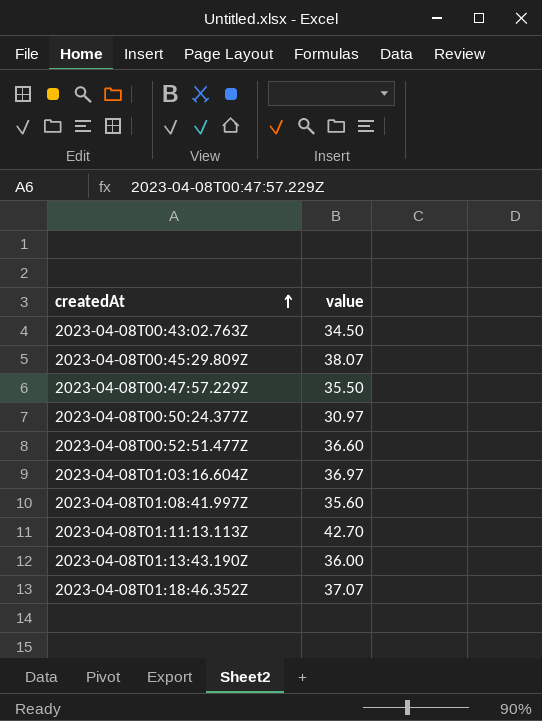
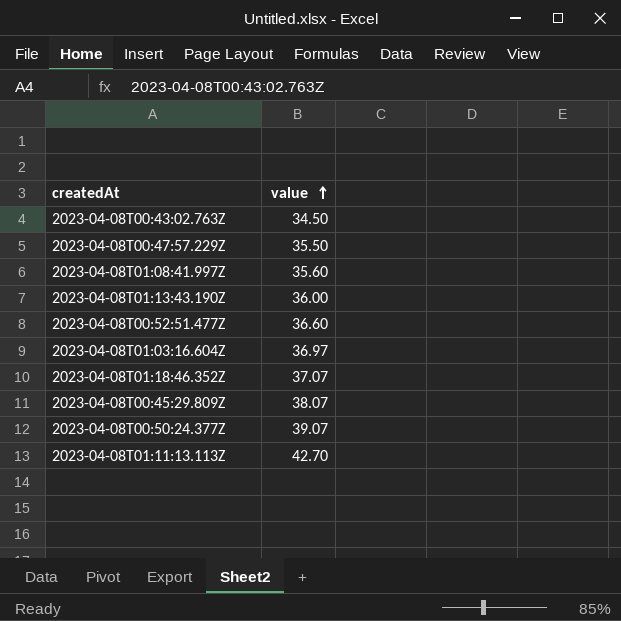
row order: createdAt ascending -> value ascending
2023-04-08T00:50:24.377Z | value: 30.97 -> 39.07

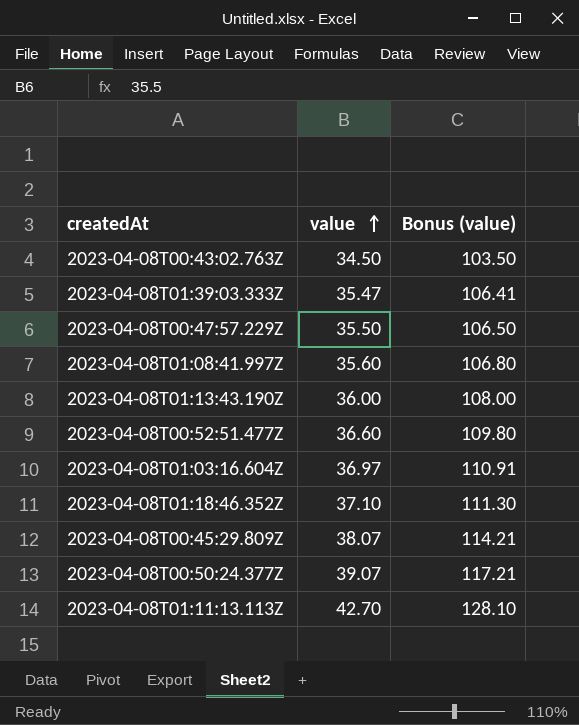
column Bonus (value) | formula: none -> [value] * 3
row 2023-04-08T01:39:03.333Z: none -> 35.47 | 106.41
2023-04-08T01:18:46.352Z | value: 37.07 -> 37.10

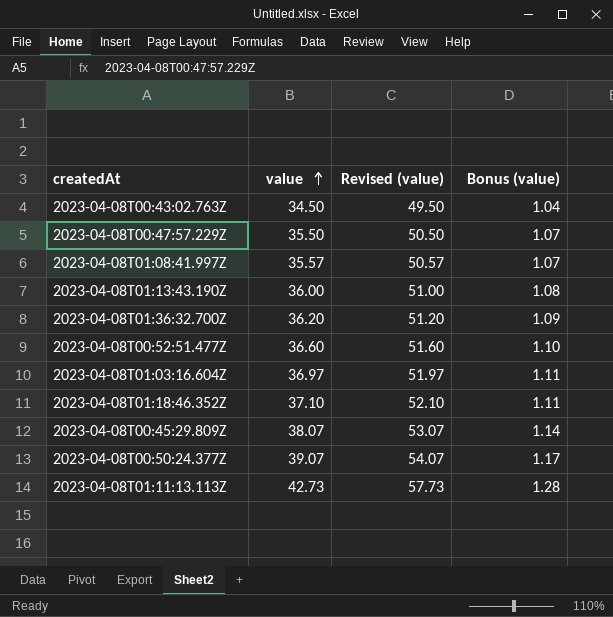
column Revised (value) | formula: none -> [value] + 15
column Bonus (value) | formula: [value] * 3 -> [value] * 0.03
row 2023-04-08T01:39:03.333Z: 35.47 | 106.41 -> none
2023-04-08T01:08:41.997Z | value: 35.60 -> 35.57
row 2023-04-08T01:36:32.700Z: none -> 36.20 | 51.20 | 1.09
2023-04-08T01:11:13.113Z | value: 42.70 -> 42.73

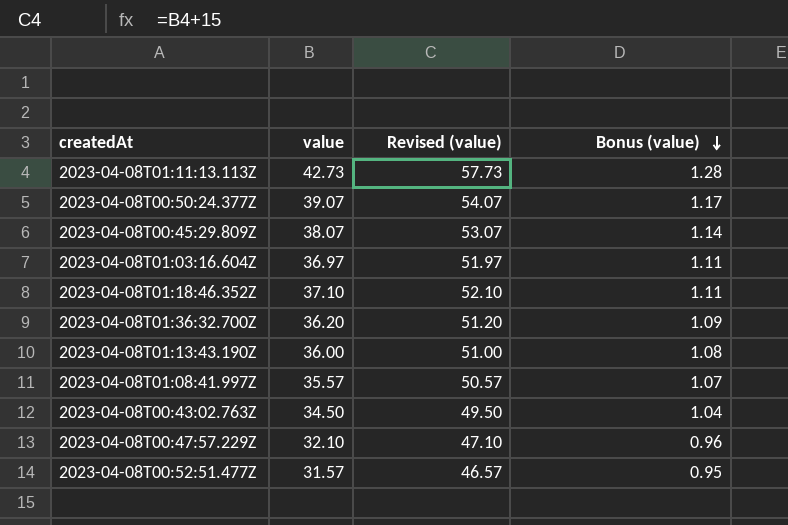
row order: value ascending -> Bonus (value) descending
2023-04-08T00:47:57.229Z | value: 35.50 -> 32.10
2023-04-08T00:47:57.229Z | Revised (value): 50.50 -> 47.10
2023-04-08T00:47:57.229Z | Bonus (value): 1.07 -> 0.96
2023-04-08T00:52:51.477Z | value: 36.60 -> 31.57
2023-04-08T00:52:51.477Z | Revised (value): 51.60 -> 46.57
2023-04-08T00:52:51.477Z | Bonus (value): 1.10 -> 0.95

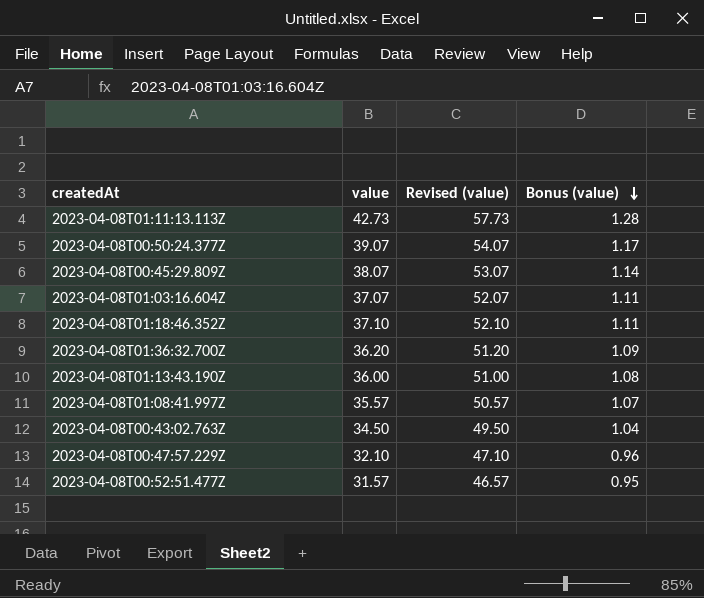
2023-04-08T01:03:16.604Z | value: 36.97 -> 37.07
2023-04-08T01:03:16.604Z | Revised (value): 51.97 -> 52.07

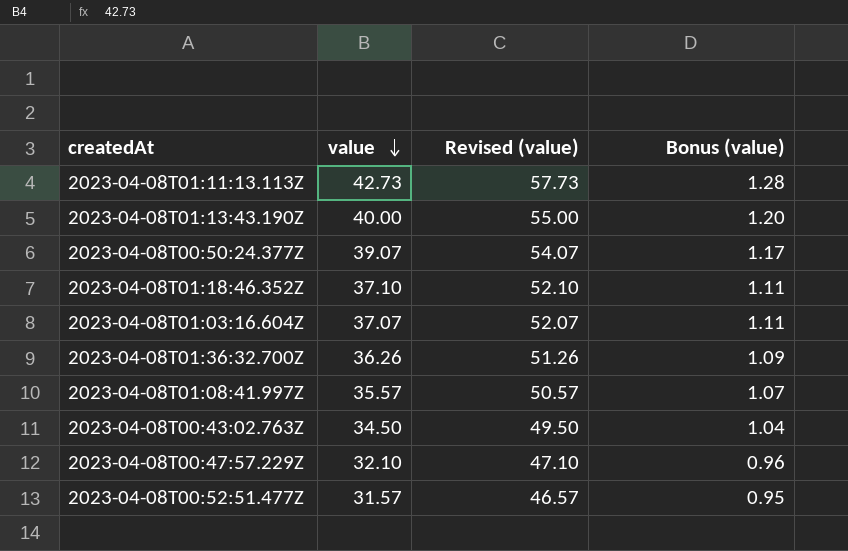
row order: Bonus (value) descending -> value descending
row 2023-04-08T00:45:29.809Z: 38.07 | 53.07 | 1.14 -> none
2023-04-08T01:13:43.190Z | value: 36.00 -> 40.00
2023-04-08T01:13:43.190Z | Revised (value): 51.00 -> 55.00
2023-04-08T01:13:43.190Z | Bonus (value): 1.08 -> 1.20
2023-04-08T01:36:32.700Z | value: 36.20 -> 36.26
2023-04-08T01:36:32.700Z | Revised (value): 51.20 -> 51.26

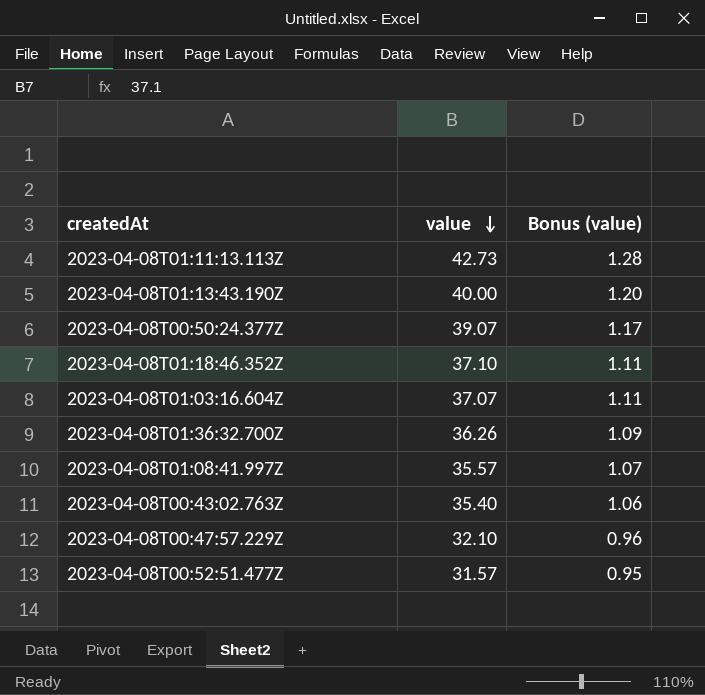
column Revised (value) | formula: [value] + 15 -> none
2023-04-08T00:43:02.763Z | value: 34.50 -> 35.40
2023-04-08T00:43:02.763Z | Bonus (value): 1.04 -> 1.06

